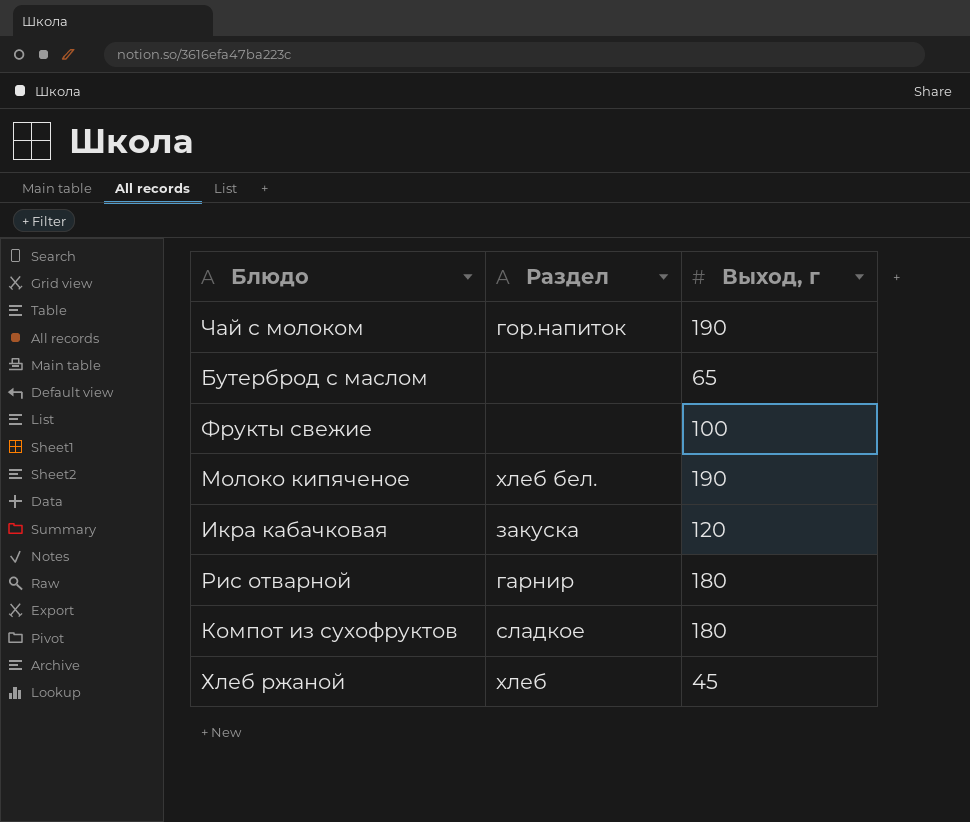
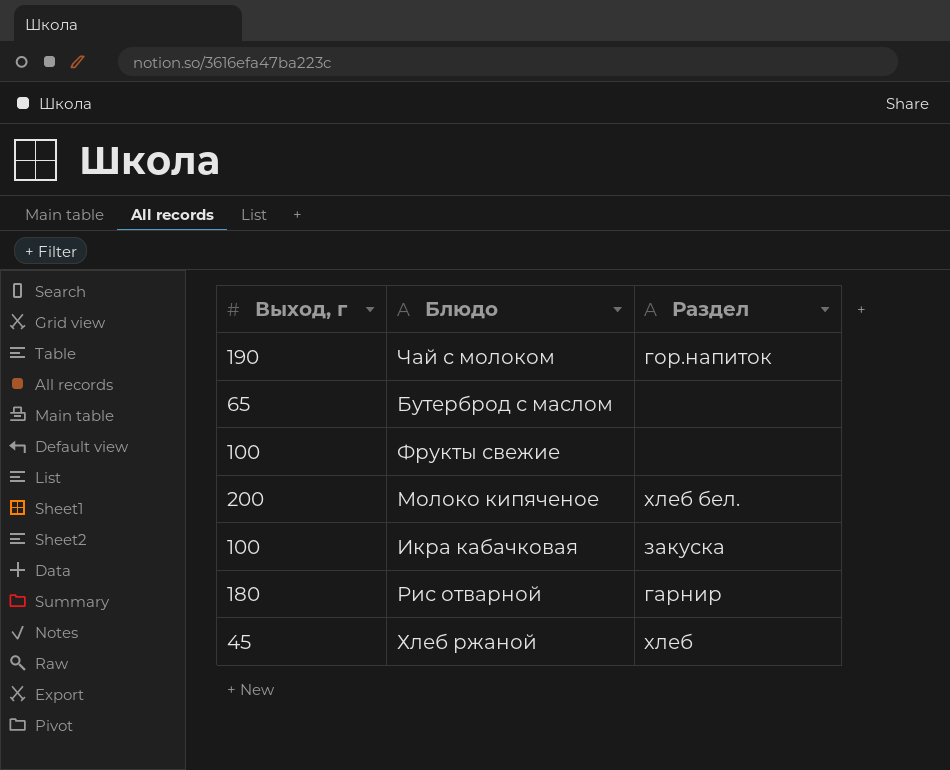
column Выход, г | position: 3 -> 1
row Компот из сухофруктов: сладкое | 180 -> none
Молоко кипяченое | Выход, г: 190 -> 200
Икра кабачковая | Выход, г: 120 -> 100

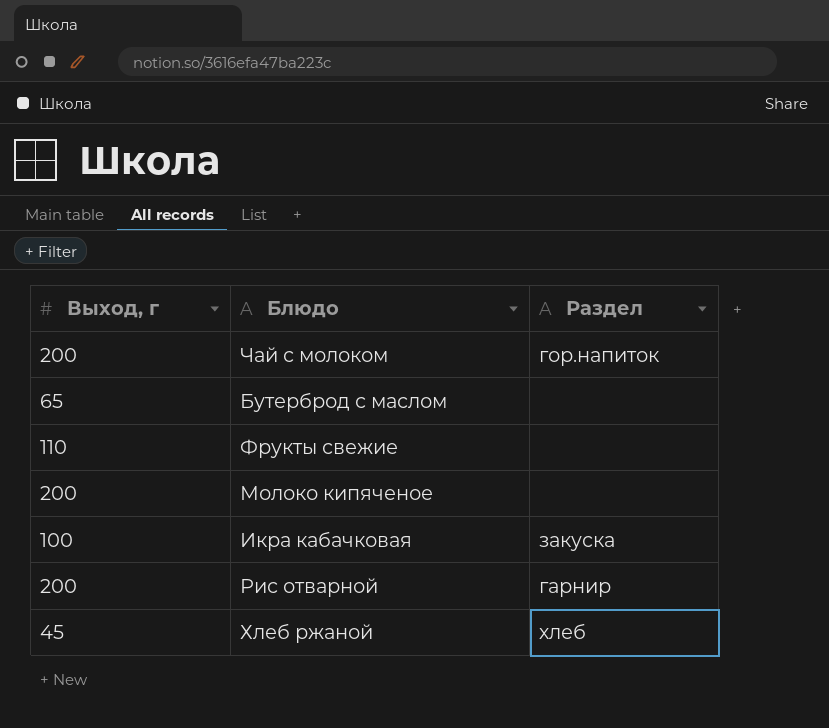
Чай с молоком | Выход, г: 190 -> 200
Фрукты свежие | Выход, г: 100 -> 110
Молоко кипяченое | Раздел: хлеб бел. -> none
Рис отварной | Выход, г: 180 -> 200

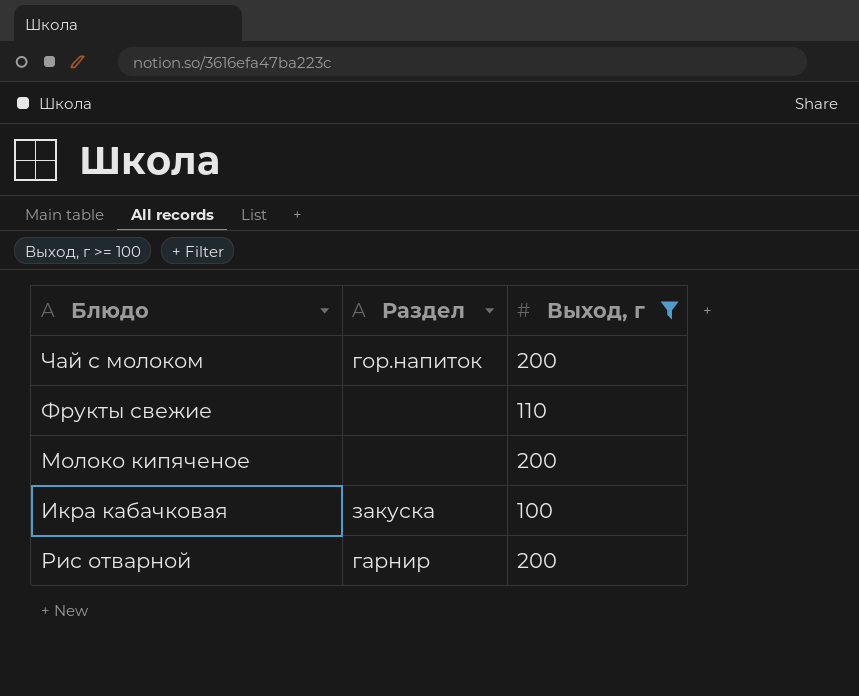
filter: none -> Выход, г >= 100
column Выход, г | position: 1 -> 3

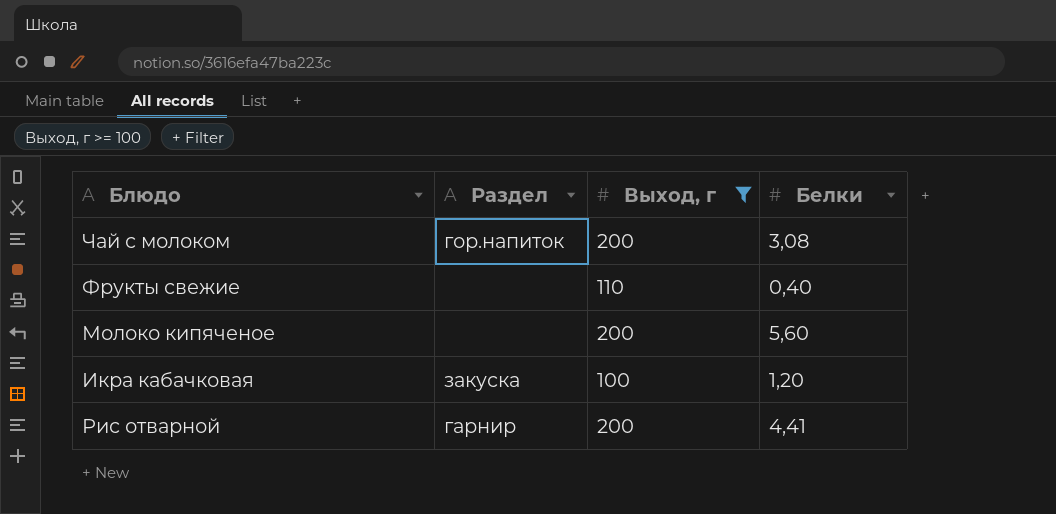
column Белки | position: none -> 4

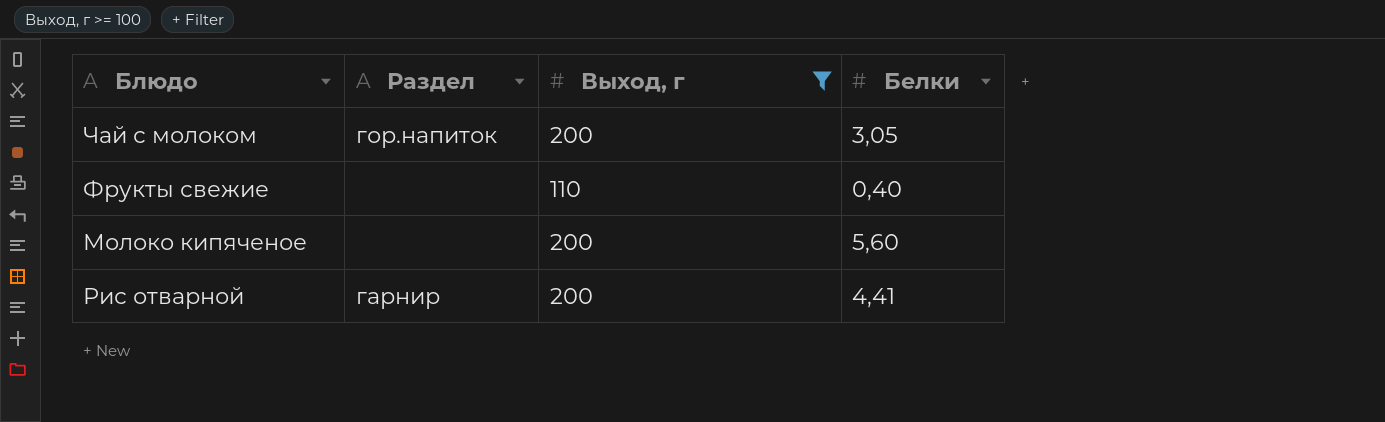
row Икра кабачковая: закуска | 100 | 1,20 -> none
Чай с молоком | Белки: 3,08 -> 3,05

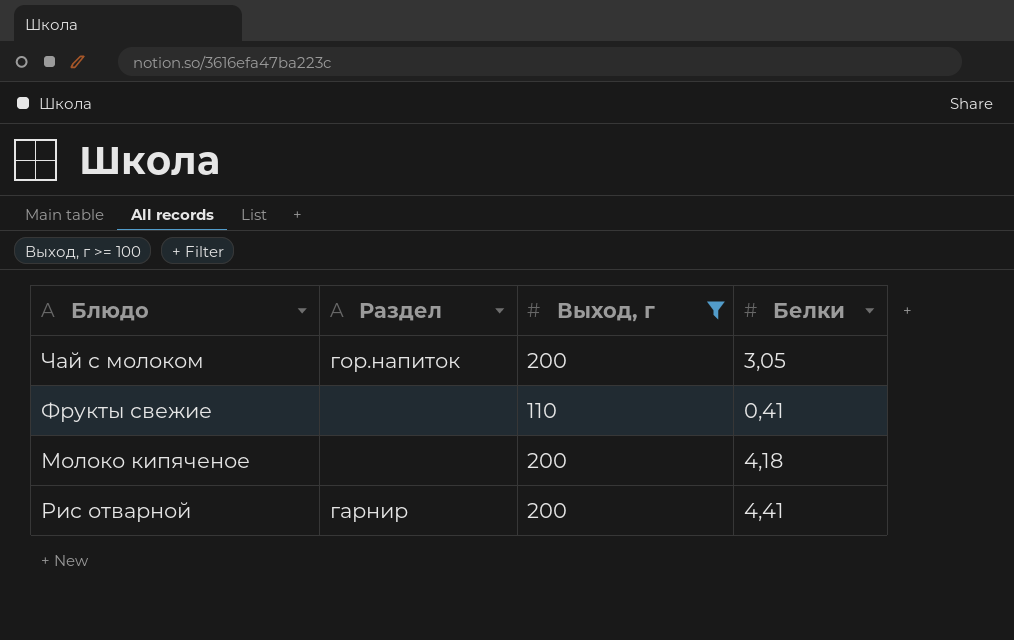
Фрукты свежие | Белки: 0,40 -> 0,41
Молоко кипяченое | Белки: 5,60 -> 4,18

